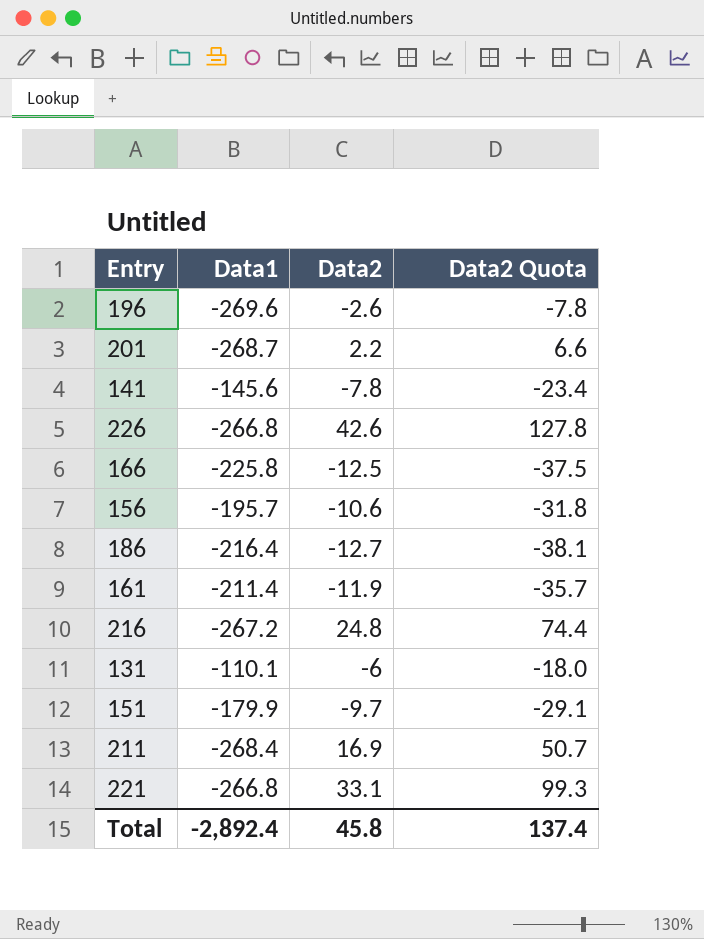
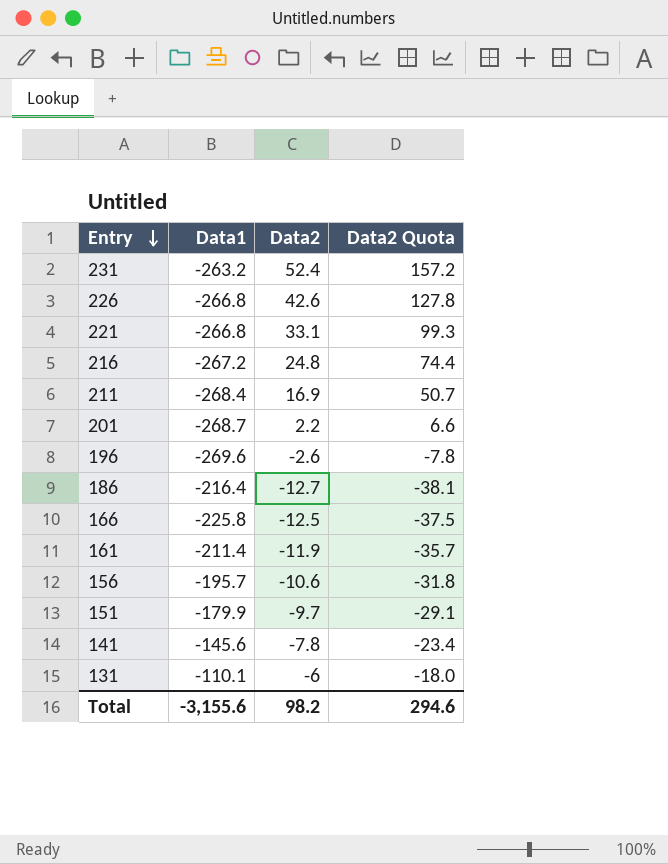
row order: none -> Entry descending
row 231: none -> -263.2 | 52.4 | 157.2
Total | Data1: -2,892.4 -> -3,155.6
Total | Data2: 45.8 -> 98.2
Total | Data2 Quota: 137.4 -> 294.6

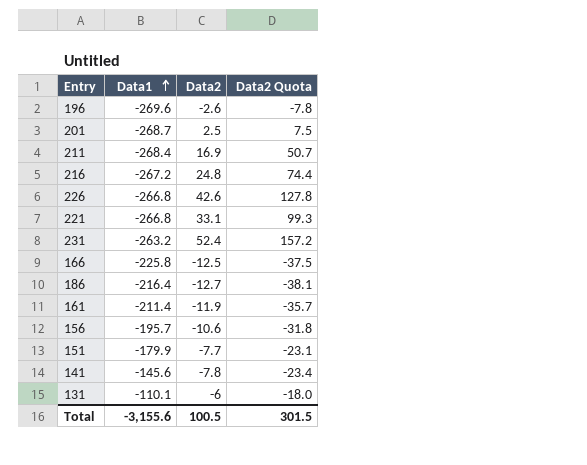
row order: Entry descending -> Data1 ascending
201 | Data2: 2.2 -> 2.5
201 | Data2 Quota: 6.6 -> 7.5
151 | Data2: -9.7 -> -7.7
151 | Data2 Quota: -29.1 -> -23.1
Total | Data2: 98.2 -> 100.5
Total | Data2 Quota: 294.6 -> 301.5

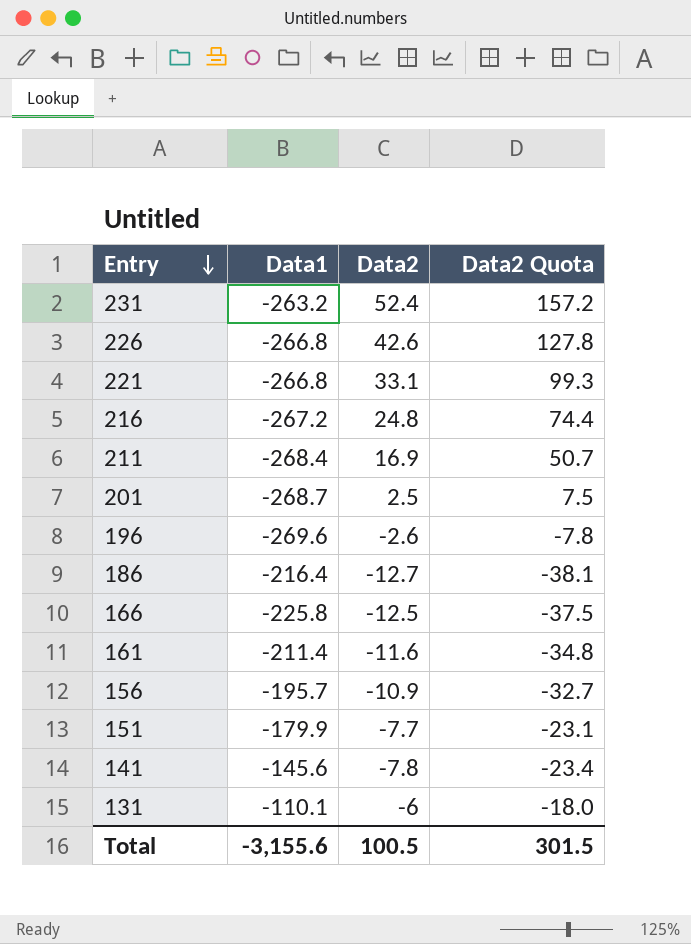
row order: Data1 ascending -> Entry descending
161 | Data2: -11.9 -> -11.6
161 | Data2 Quota: -35.7 -> -34.8
156 | Data2: -10.6 -> -10.9
156 | Data2 Quota: -31.8 -> -32.7

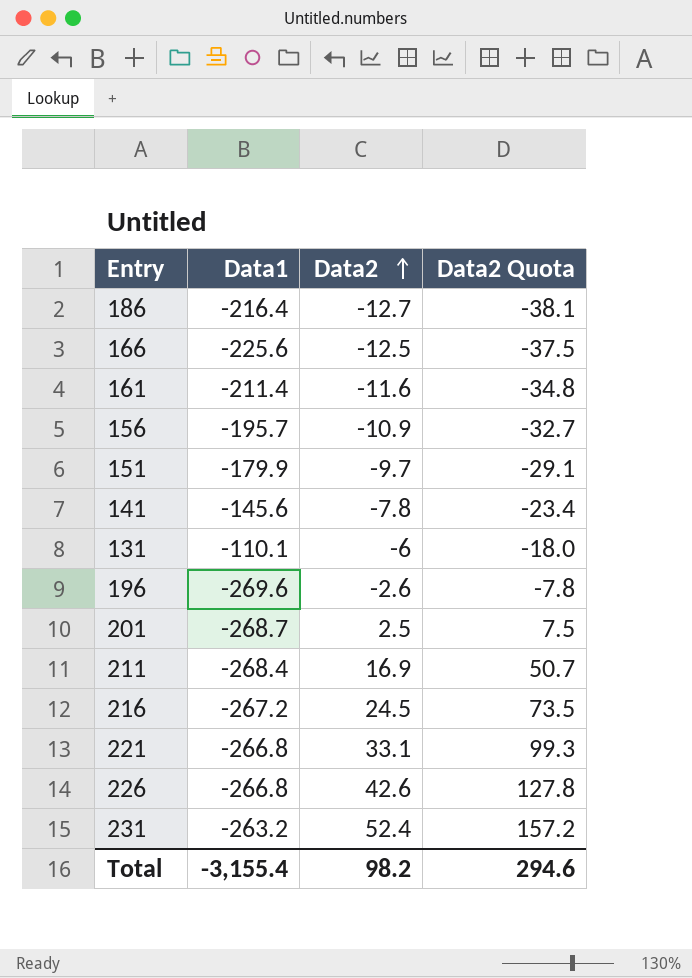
row order: Entry descending -> Data2 ascending
166 | Data1: -225.8 -> -225.6
151 | Data2: -7.7 -> -9.7
151 | Data2 Quota: -23.1 -> -29.1
216 | Data2: 24.8 -> 24.5
216 | Data2 Quota: 74.4 -> 73.5
Total | Data1: -3,155.6 -> -3,155.4
Total | Data2: 100.5 -> 98.2
Total | Data2 Quota: 301.5 -> 294.6

